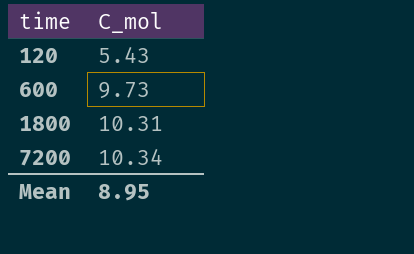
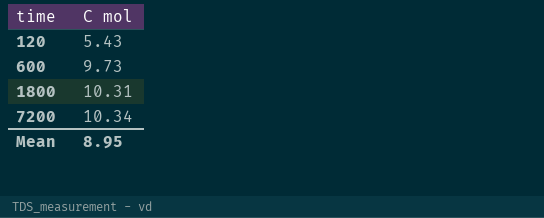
column name: C_mol -> C mol

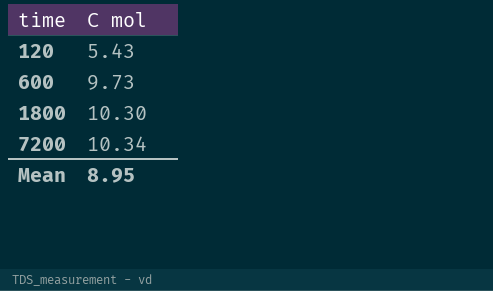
1800 | C mol: 10.31 -> 10.30

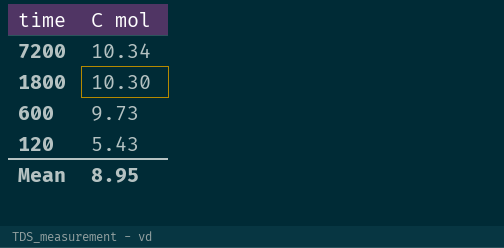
row order: time ascending -> time descending

